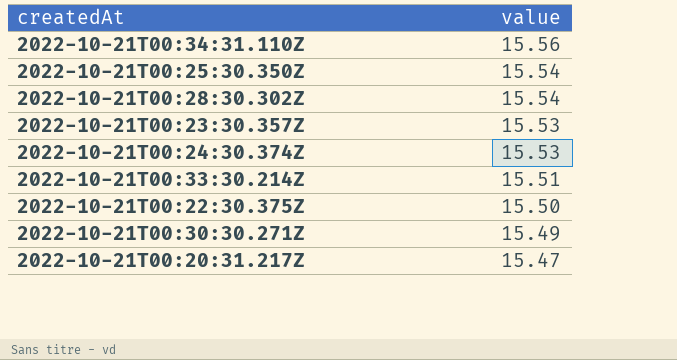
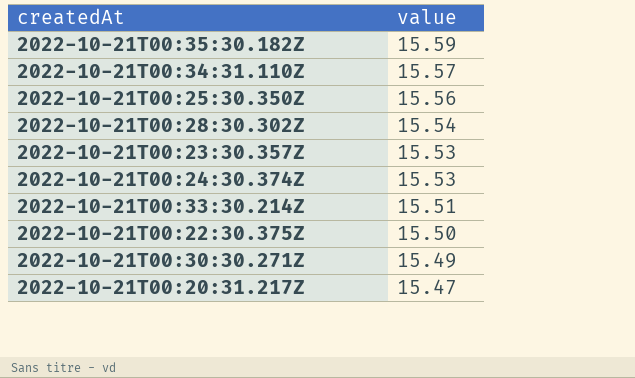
row 2022-10-21T00:35:30.182Z: none -> 15.59
2022-10-21T00:34:31.110Z | value: 15.56 -> 15.57
2022-10-21T00:25:30.350Z | value: 15.54 -> 15.56

